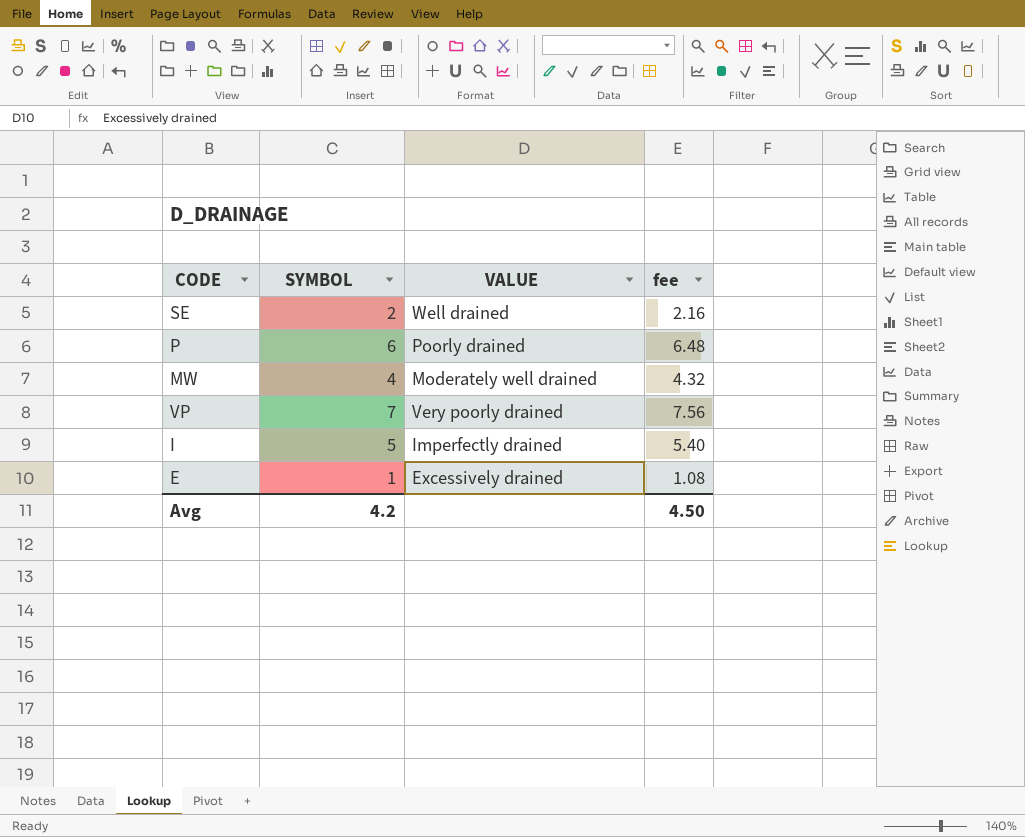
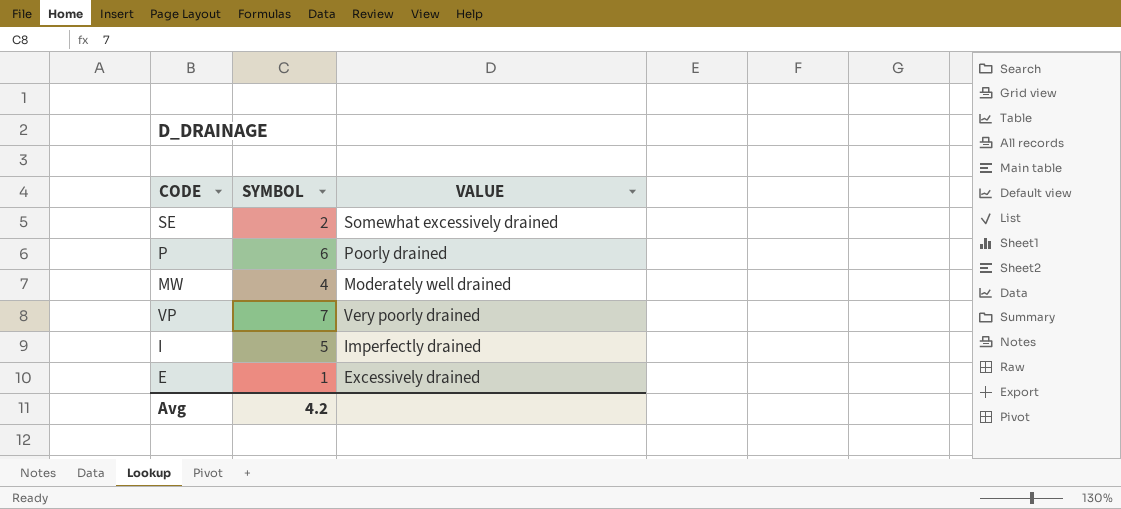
column fee | formula: [SYMBOL] * 1.08 -> none
SE | VALUE: Well drained -> Somewhat excessively drained

